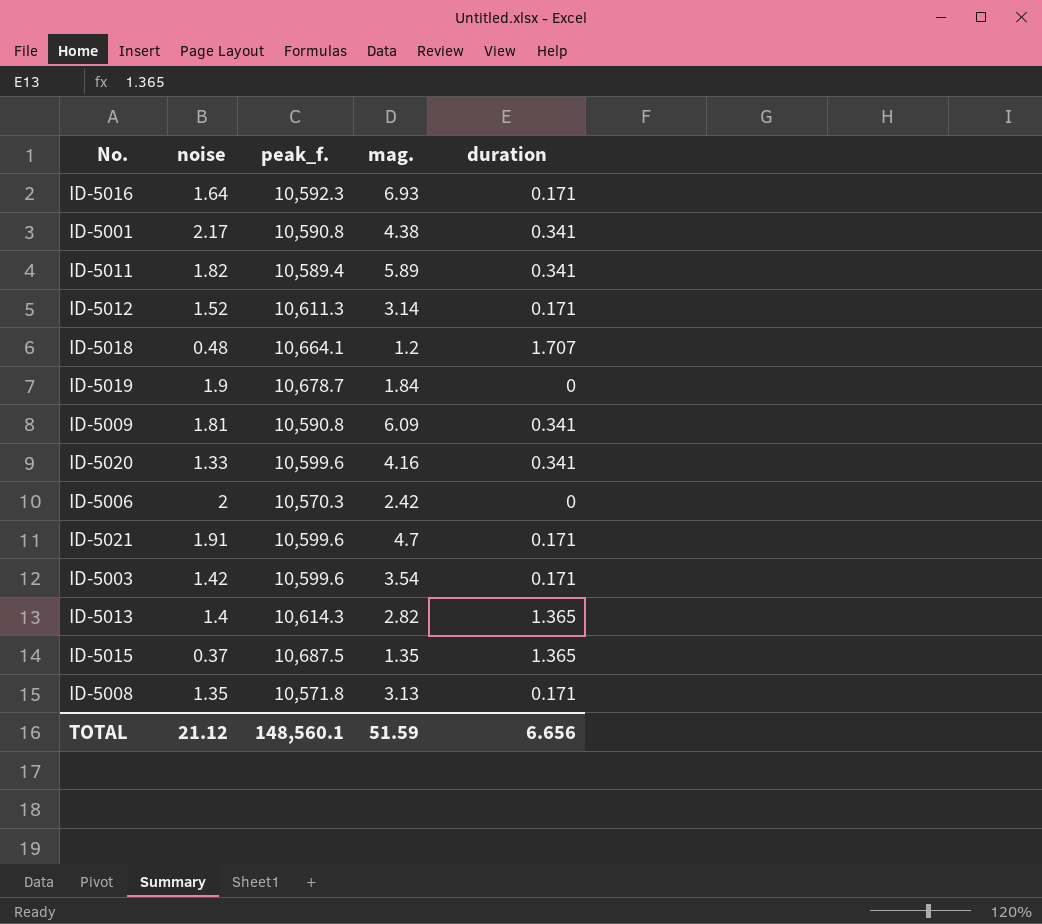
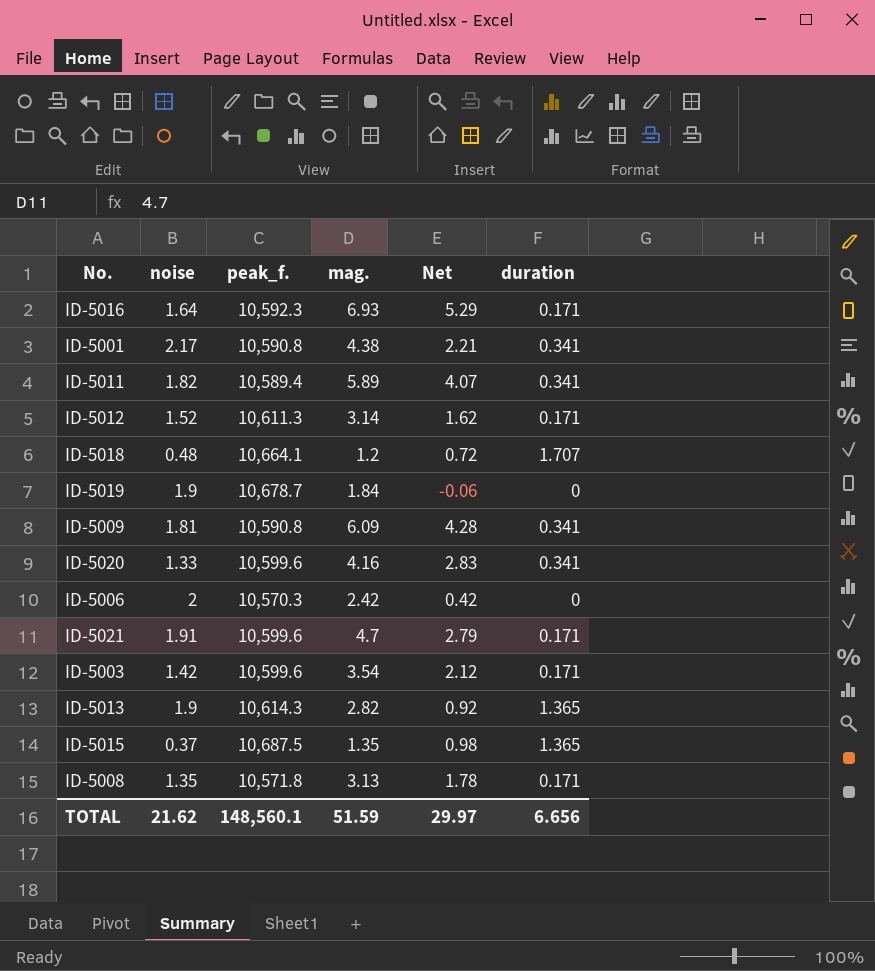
column Net | formula: none -> [mag.] - [noise]
ID-5013 | noise: 1.4 -> 1.9
TOTAL | noise: 21.12 -> 21.62

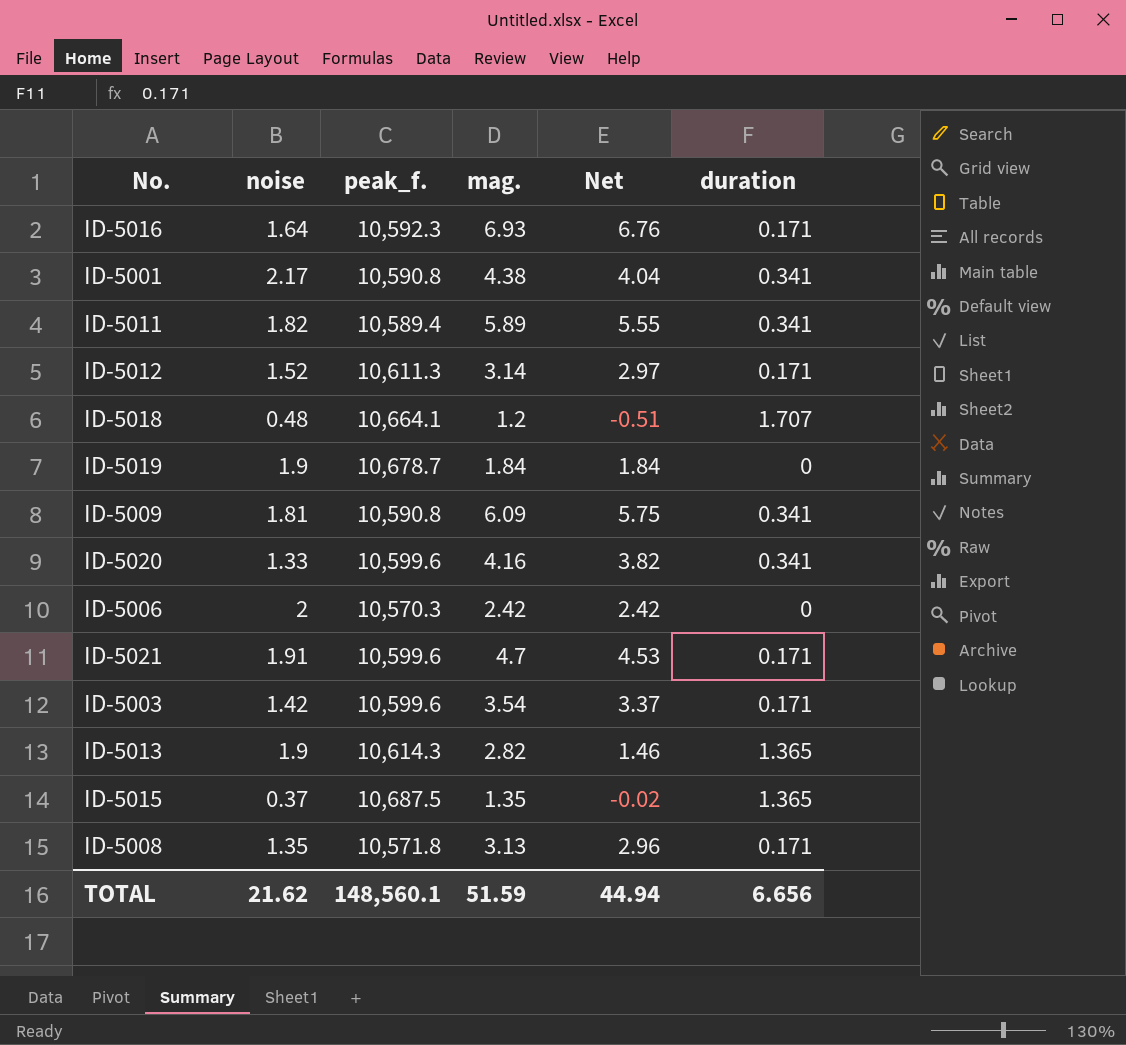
column Net | formula: [mag.] - [noise] -> [mag.] - [duration]
TOTAL | Net: 29.97 -> 44.94

